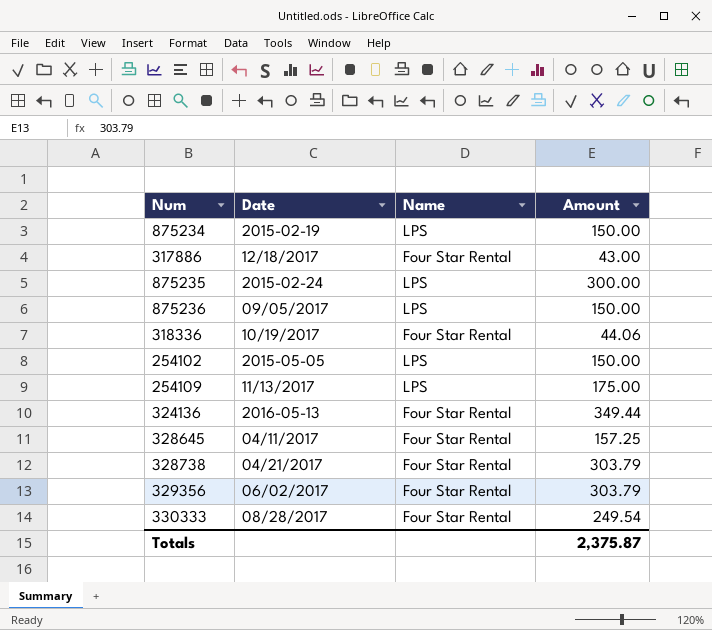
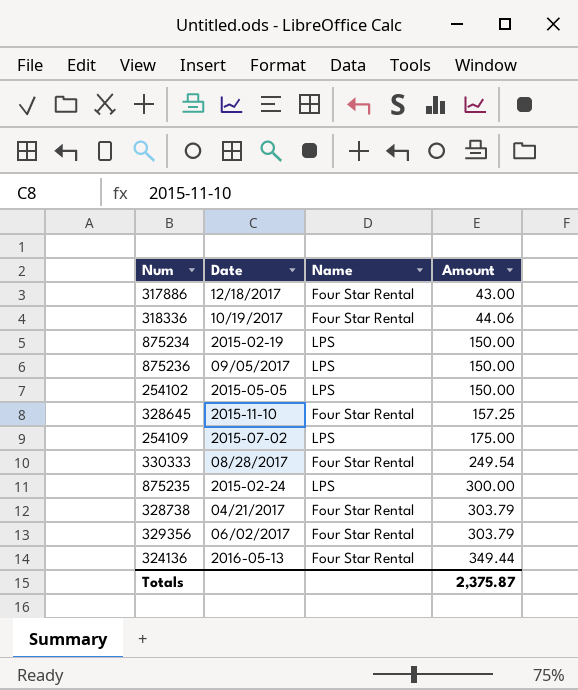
row order: none -> Amount ascending
328645 | Date: 04/11/2017 -> 2015-11-10
254109 | Date: 11/13/2017 -> 2015-07-02

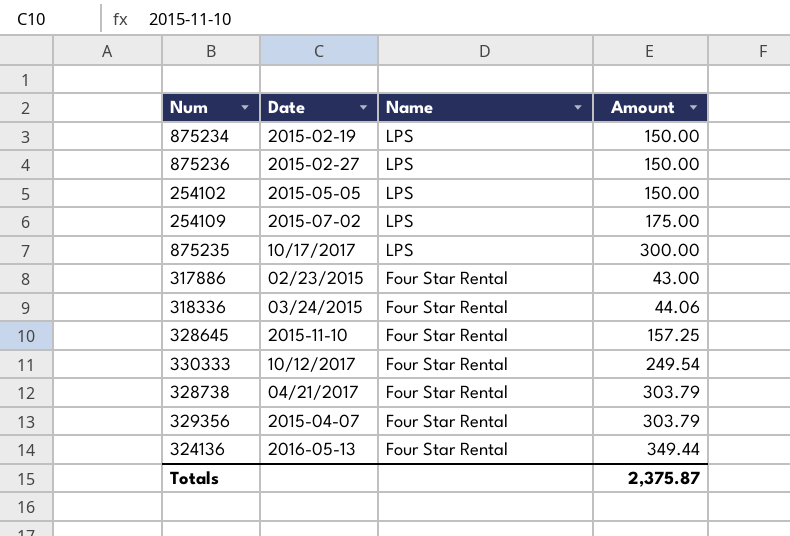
row order: Amount ascending -> Name descending
875236 | Date: 09/05/2017 -> 2015-02-27
875235 | Date: 2015-02-24 -> 10/17/2017
317886 | Date: 12/18/2017 -> 02/23/2015
318336 | Date: 10/19/2017 -> 03/24/2015
330333 | Date: 08/28/2017 -> 10/12/2017
329356 | Date: 06/02/2017 -> 2015-04-07

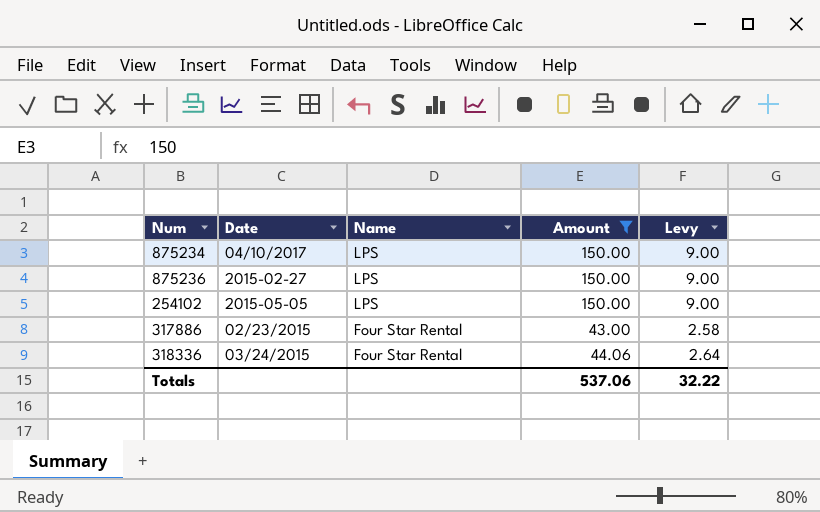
filter: none -> Amount <= 150.00
column Levy | formula: none -> [Amount] * 0.06
875234 | Date: 2015-02-19 -> 04/10/2017
Totals | Amount: 2,375.87 -> 537.06

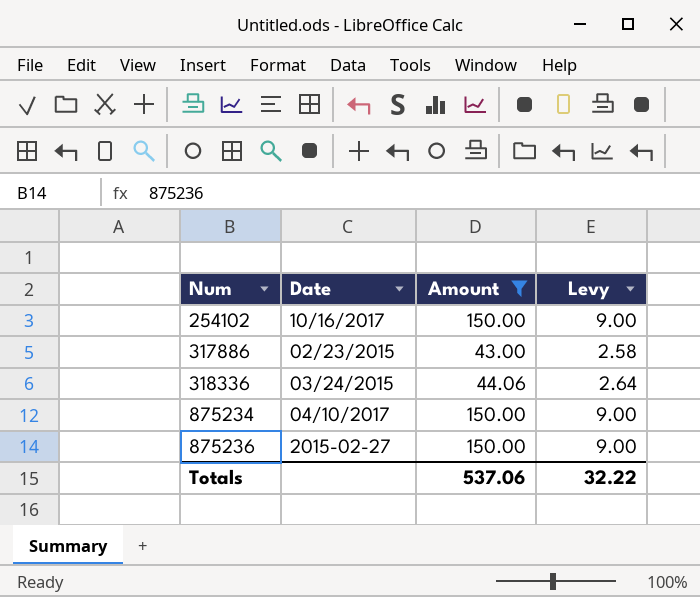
row order: Name descending -> Num ascending
column Name | position: 3 -> none
254102 | Date: 2015-05-05 -> 10/16/2017

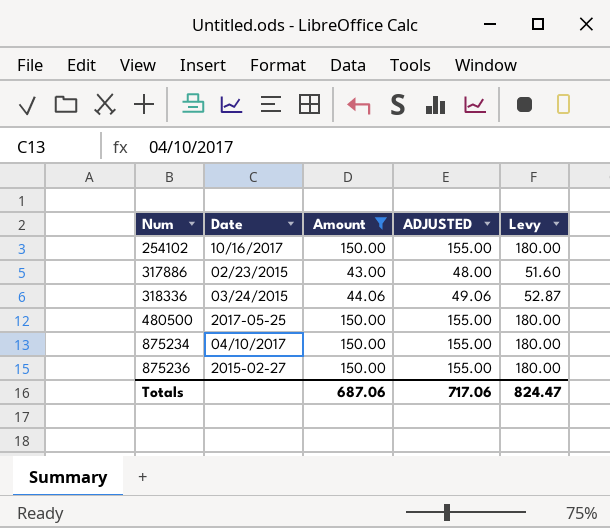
column ADJUSTED | formula: none -> [Amount] + 5
column Levy | formula: [Amount] * 0.06 -> [Amount] * 1.2
row 480500: none -> 2017-05-25 | 150.00 | 155.00 | 180.00
Totals | Amount: 537.06 -> 687.06
Totals | Levy: 32.22 -> 824.47

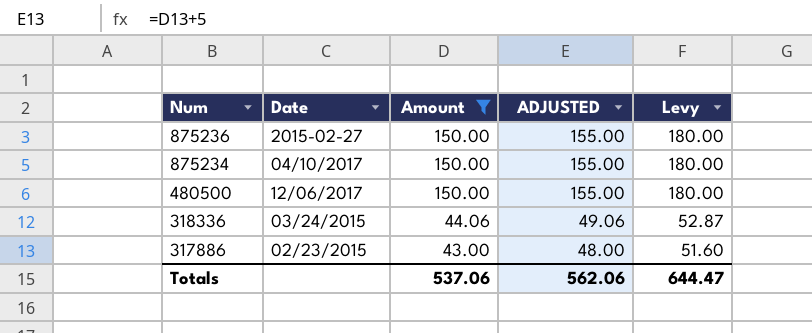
row order: Num ascending -> Num descending
row 254102: 10/16/2017 | 150.00 | 155.00 | 180.00 -> none
480500 | Date: 2017-05-25 -> 12/06/2017
Totals | Amount: 687.06 -> 537.06
Totals | ADJUSTED: 717.06 -> 562.06
Totals | Levy: 824.47 -> 644.47

